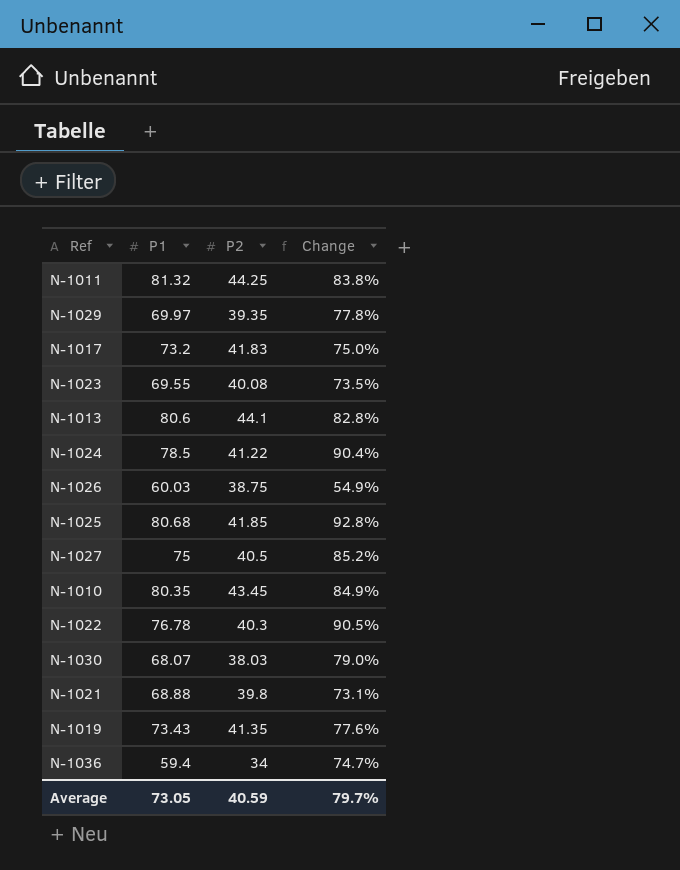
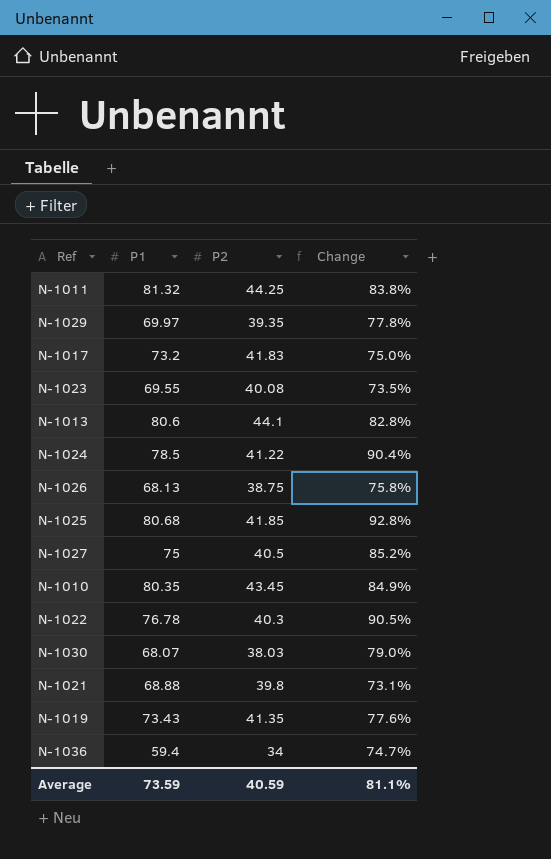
N-1026 | P1: 60.03 -> 68.13
N-1026 | Change: 54.9% -> 75.8%
Average | P1: 73.05 -> 73.59
Average | Change: 79.7% -> 81.1%

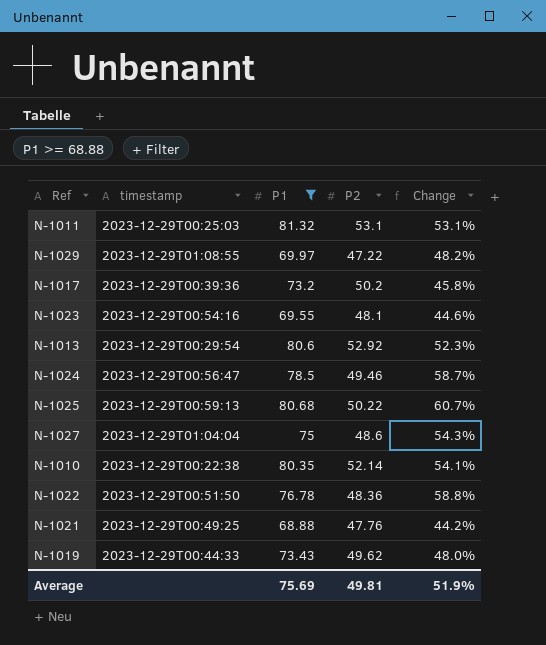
filter: none -> P1 >= 68.88
column timestamp | position: none -> 2
N-1011 | P2: 44.25 -> 53.1
N-1011 | Change: 83.8% -> 53.1%
N-1029 | P2: 39.35 -> 47.22
N-1029 | Change: 77.8% -> 48.2%
N-1017 | P2: 41.83 -> 50.2
N-1017 | Change: 75.0% -> 45.8%
N-1023 | P2: 40.08 -> 48.1
N-1023 | Change: 73.5% -> 44.6%
N-1013 | P2: 44.1 -> 52.92
N-1013 | Change: 82.8% -> 52.3%
N-1024 | P2: 41.22 -> 49.46
N-1024 | Change: 90.4% -> 58.7%
N-1025 | P2: 41.85 -> 50.22
N-1025 | Change: 92.8% -> 60.7%
N-1027 | P2: 40.5 -> 48.6
N-1027 | Change: 85.2% -> 54.3%
N-1010 | P2: 43.45 -> 52.14
N-1010 | Change: 84.9% -> 54.1%
N-1022 | P2: 40.3 -> 48.36
N-1022 | Change: 90.5% -> 58.8%
N-1021 | P2: 39.8 -> 47.76
N-1021 | Change: 73.1% -> 44.2%
N-1019 | P2: 41.35 -> 49.62
N-1019 | Change: 77.6% -> 48.0%
Average | P1: 73.59 -> 75.69
Average | P2: 40.59 -> 49.81
Average | Change: 81.1% -> 51.9%

